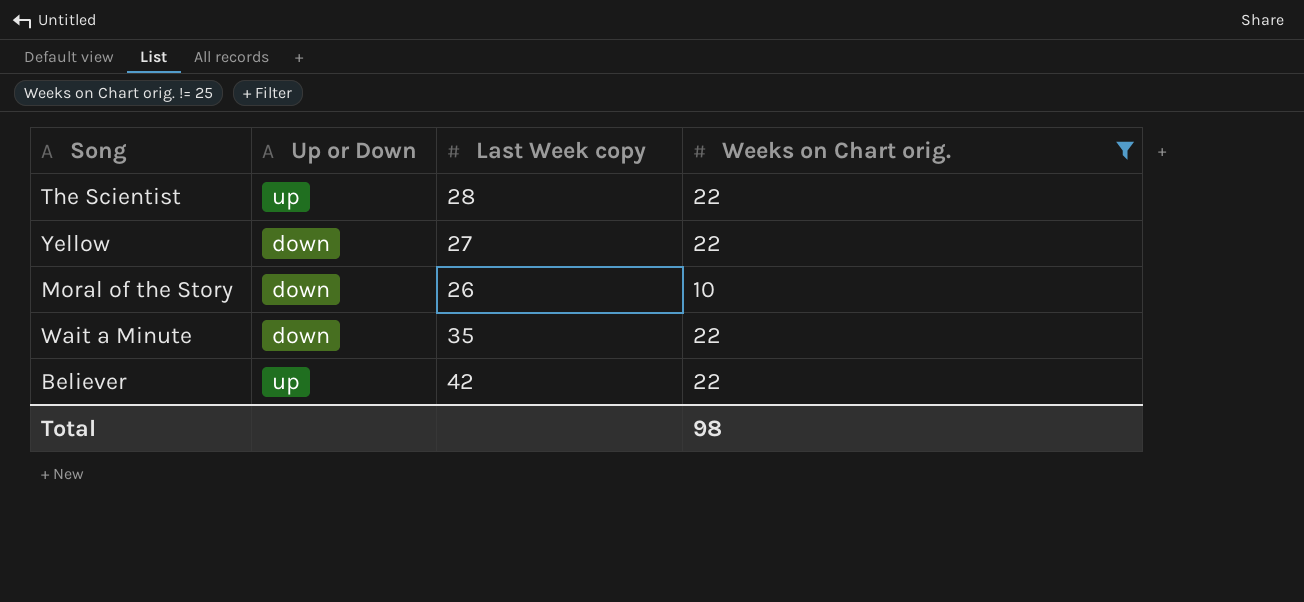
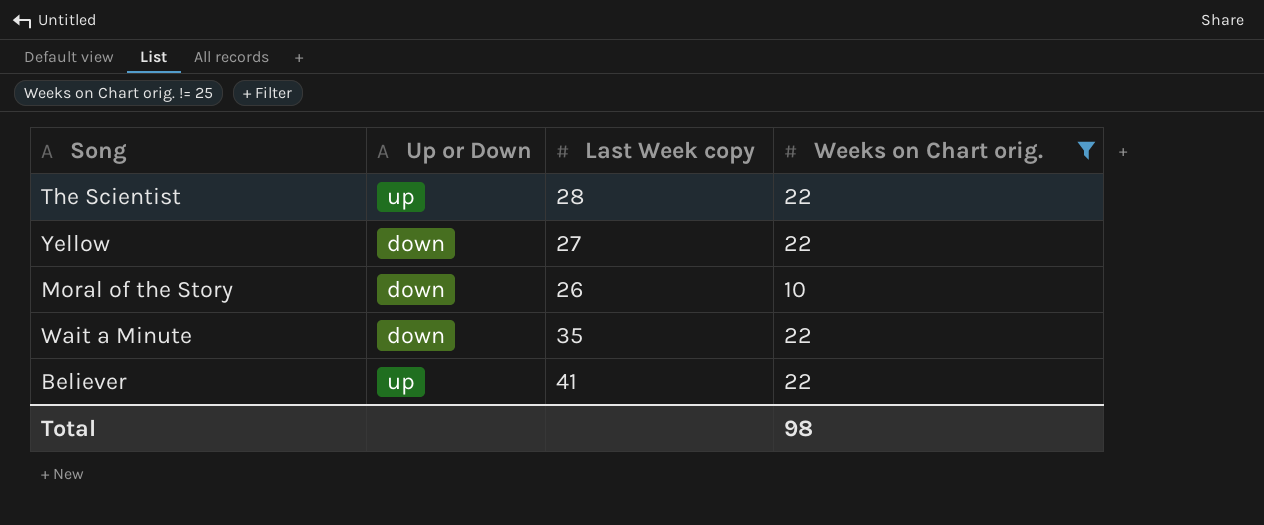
Believer | Last Week copy: 42 -> 41

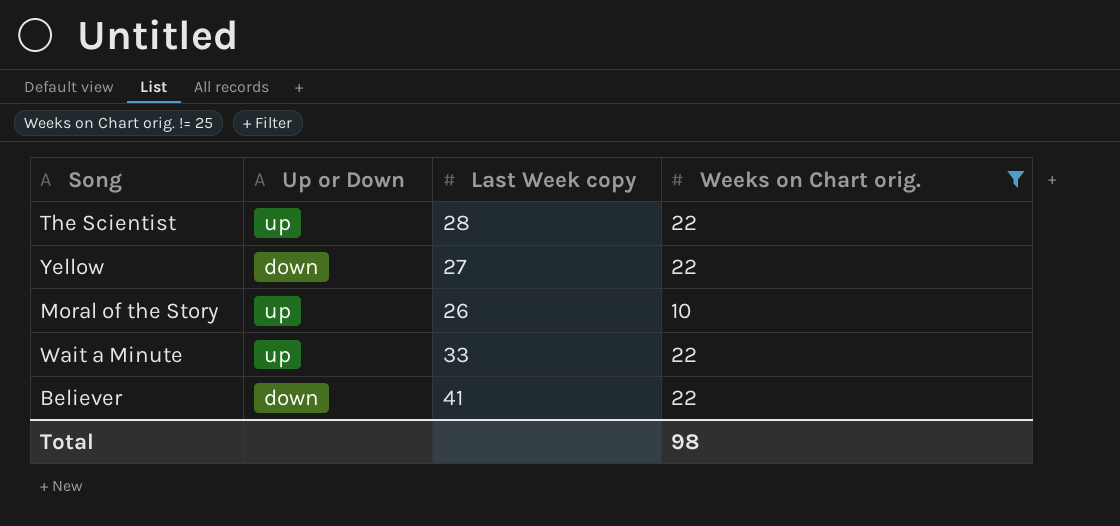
Moral of the Story | Up or Down: down -> up
Wait a Minute | Up or Down: down -> up
Wait a Minute | Last Week copy: 35 -> 33
Believer | Up or Down: up -> down

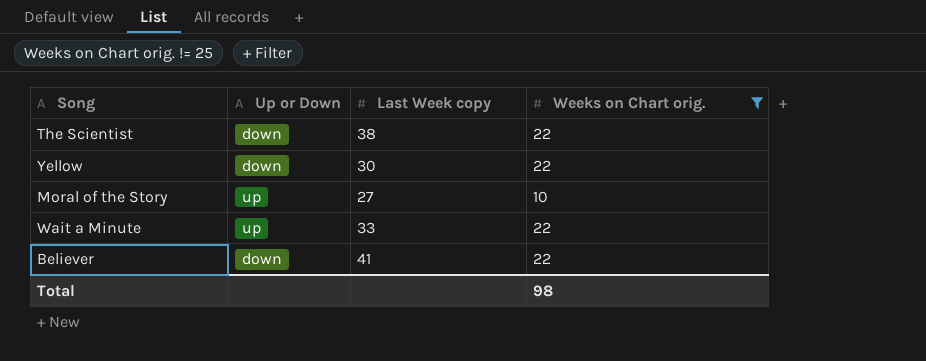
The Scientist | Up or Down: up -> down
The Scientist | Last Week copy: 28 -> 38
Yellow | Last Week copy: 27 -> 30
Moral of the Story | Last Week copy: 26 -> 27

